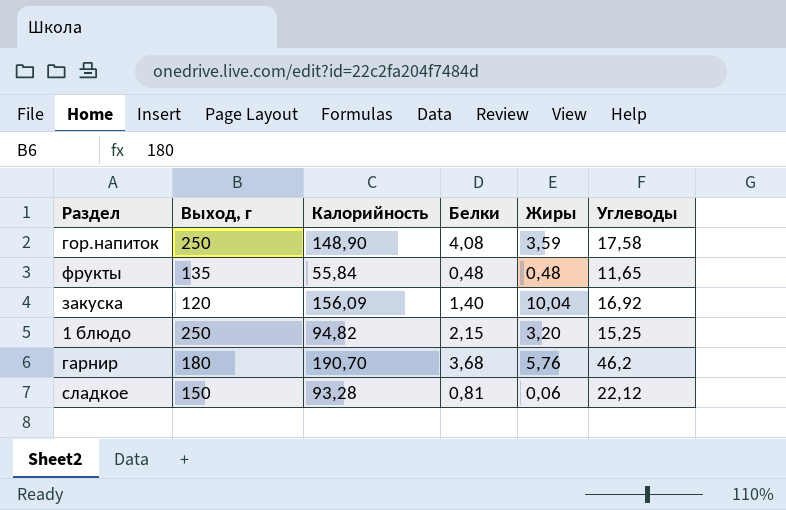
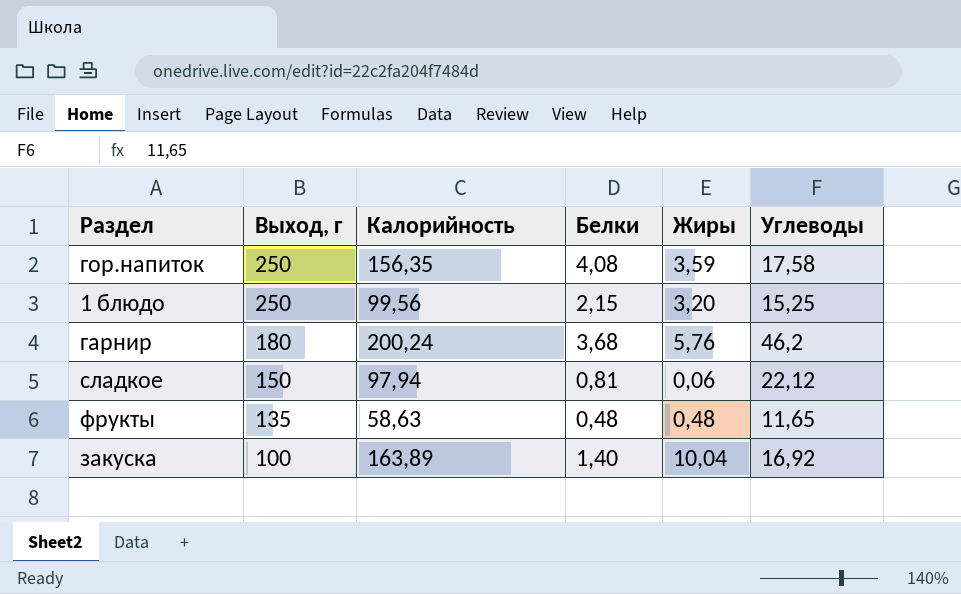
row order: none -> Выход, г descending
гор.напиток | Калорийность: 148,90 -> 156,35
1 блюдо | Калорийность: 94,82 -> 99,56
гарнир | Калорийность: 190,70 -> 200,24
сладкое | Калорийность: 93,28 -> 97,94
фрукты | Калорийность: 55,84 -> 58,63
закуска | Выход, г: 120 -> 100
закуска | Калорийность: 156,09 -> 163,89

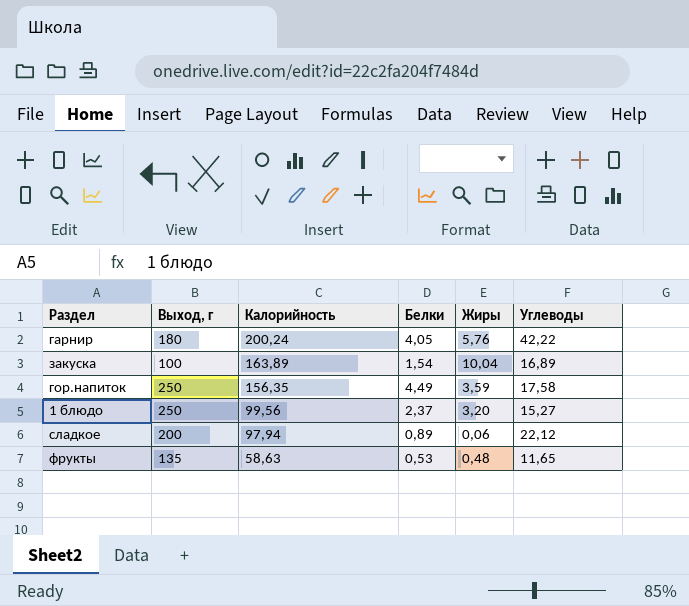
row order: Выход, г descending -> Калорийность descending
гарнир | Белки: 3,68 -> 4,05
гарнир | Углеводы: 46,2 -> 42,22
закуска | Белки: 1,40 -> 1,54
закуска | Углеводы: 16,92 -> 16,89
гор.напиток | Белки: 4,08 -> 4,49
1 блюдо | Белки: 2,15 -> 2,37
1 блюдо | Углеводы: 15,25 -> 15,27
сладкое | Выход, г: 150 -> 200
сладкое | Белки: 0,81 -> 0,89
фрукты | Белки: 0,48 -> 0,53

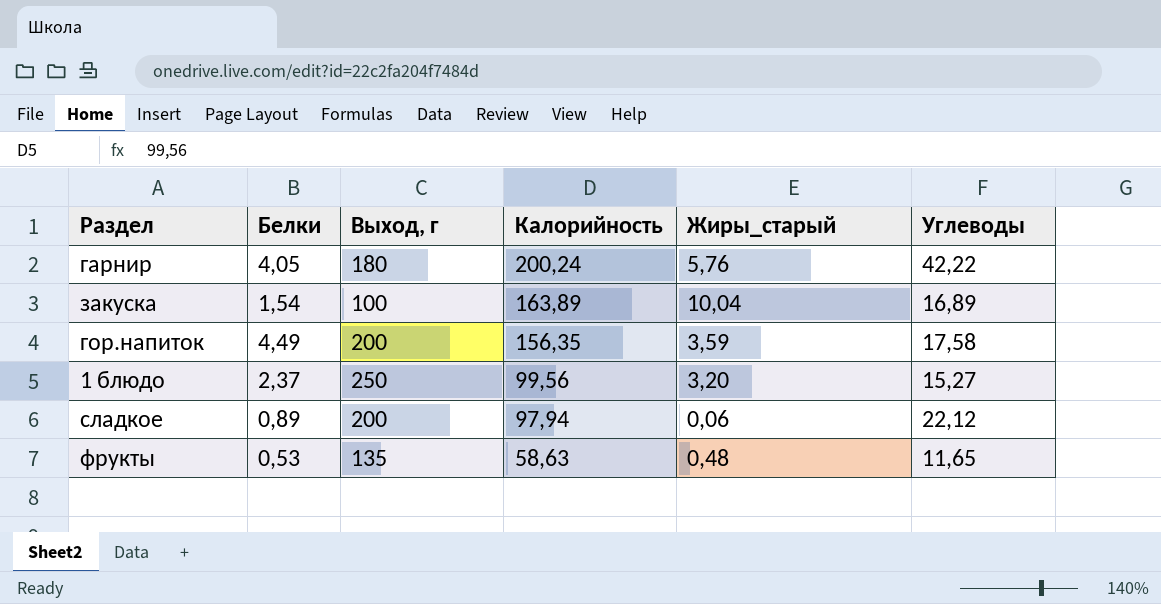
column Белки | position: 4 -> 2
column name: Жиры -> Жиры_старый
гор.напиток | Выход, г: 250 -> 200

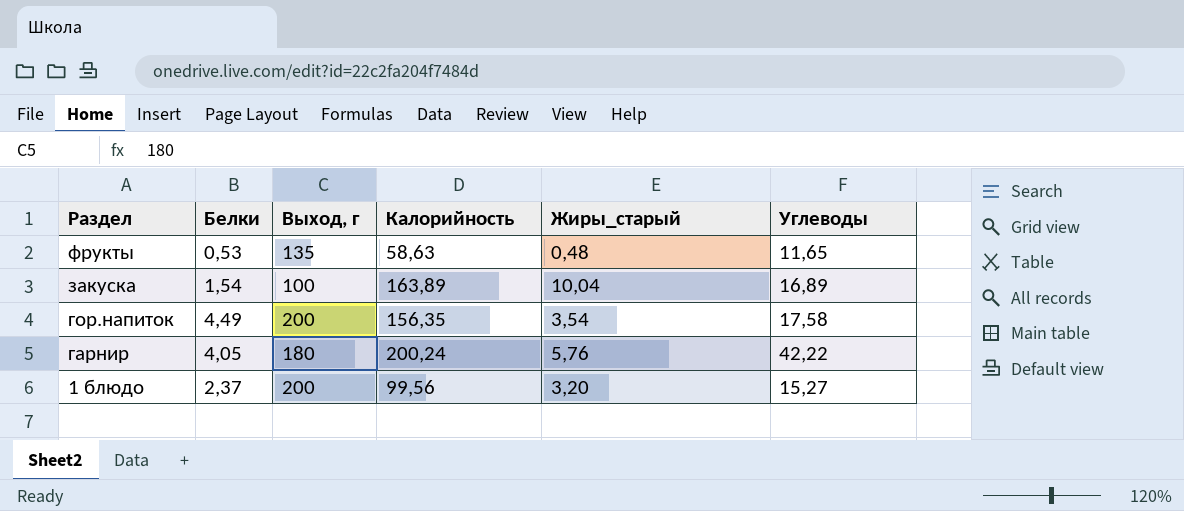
row order: Калорийность descending -> Раздел descending
row сладкое: 0,89 | 200 | 97,94 | 0,06 | 22,12 -> none
гор.напиток | Жиры_старый: 3,59 -> 3,54
1 блюдо | Выход, г: 250 -> 200

